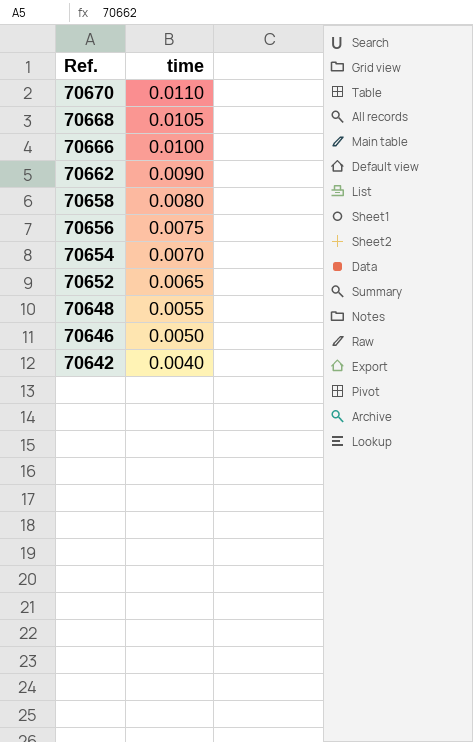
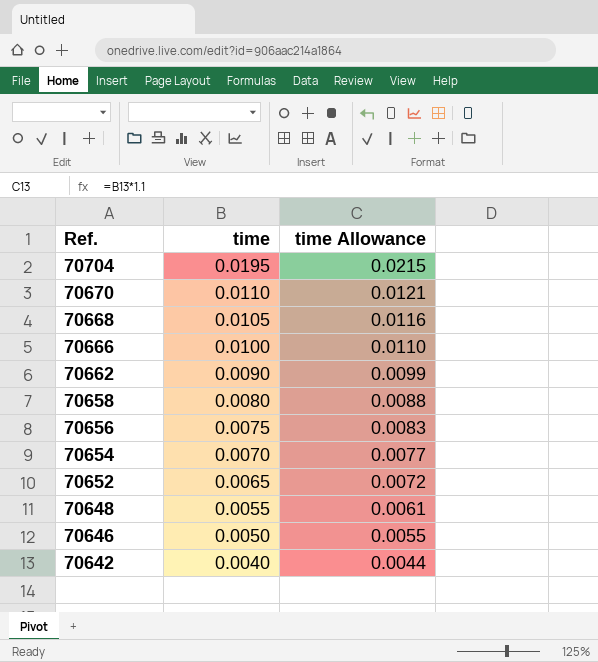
column time Allowance | formula: none -> [time] * 1.1
row 70704: none -> 0.0195 | 0.0215

